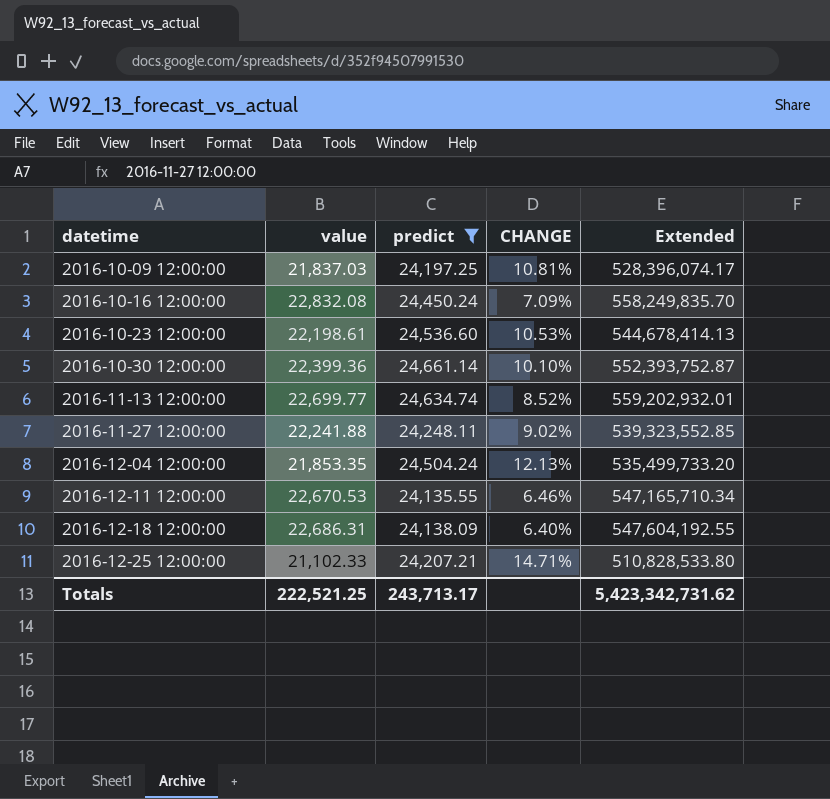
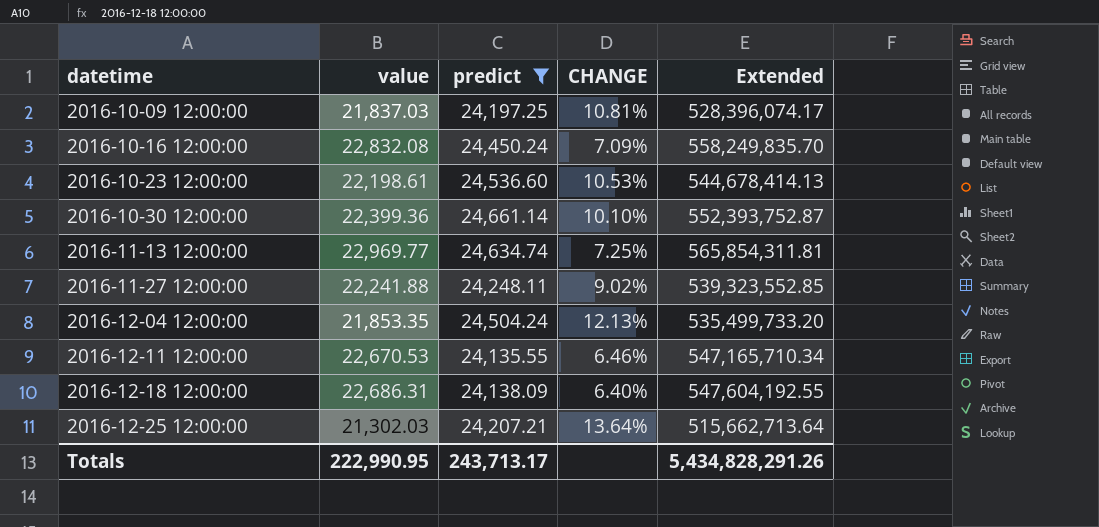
2016-11-13 12:00:00 | value: 22,699.77 -> 22,969.77
2016-11-13 12:00:00 | CHANGE: 8.52% -> 7.25%
2016-11-13 12:00:00 | Extended: 559,202,932.01 -> 565,854,311.81
2016-12-25 12:00:00 | value: 21,102.33 -> 21,302.03
2016-12-25 12:00:00 | CHANGE: 14.71% -> 13.64%
2016-12-25 12:00:00 | Extended: 510,828,533.80 -> 515,662,713.64
Totals | value: 222,521.25 -> 222,990.95
Totals | Extended: 5,423,342,731.62 -> 5,434,828,291.26

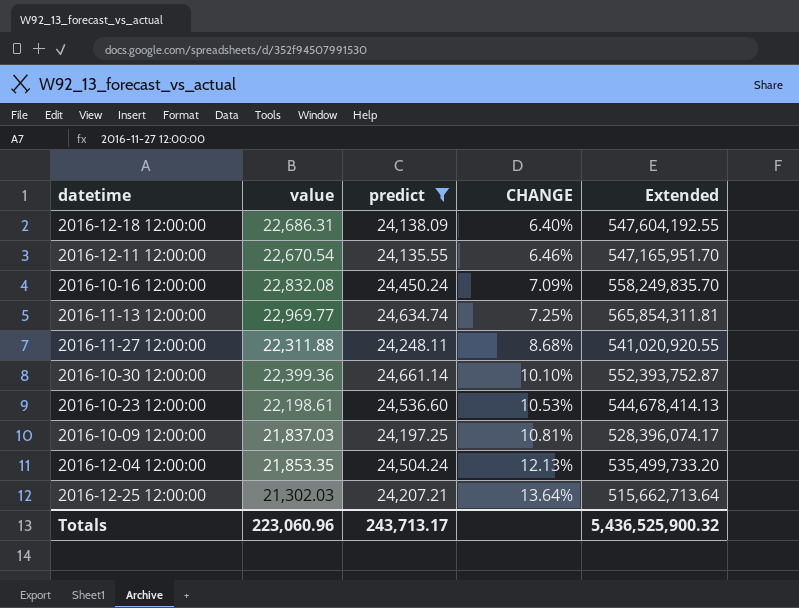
row order: datetime ascending -> CHANGE ascending
2016-12-11 12:00:00 | value: 22,670.53 -> 22,670.54
2016-12-11 12:00:00 | Extended: 547,165,710.34 -> 547,165,951.70
2016-11-27 12:00:00 | value: 22,241.88 -> 22,311.88
2016-11-27 12:00:00 | CHANGE: 9.02% -> 8.68%
2016-11-27 12:00:00 | Extended: 539,323,552.85 -> 541,020,920.55
Totals | value: 222,990.95 -> 223,060.96
Totals | Extended: 5,434,828,291.26 -> 5,436,525,900.32

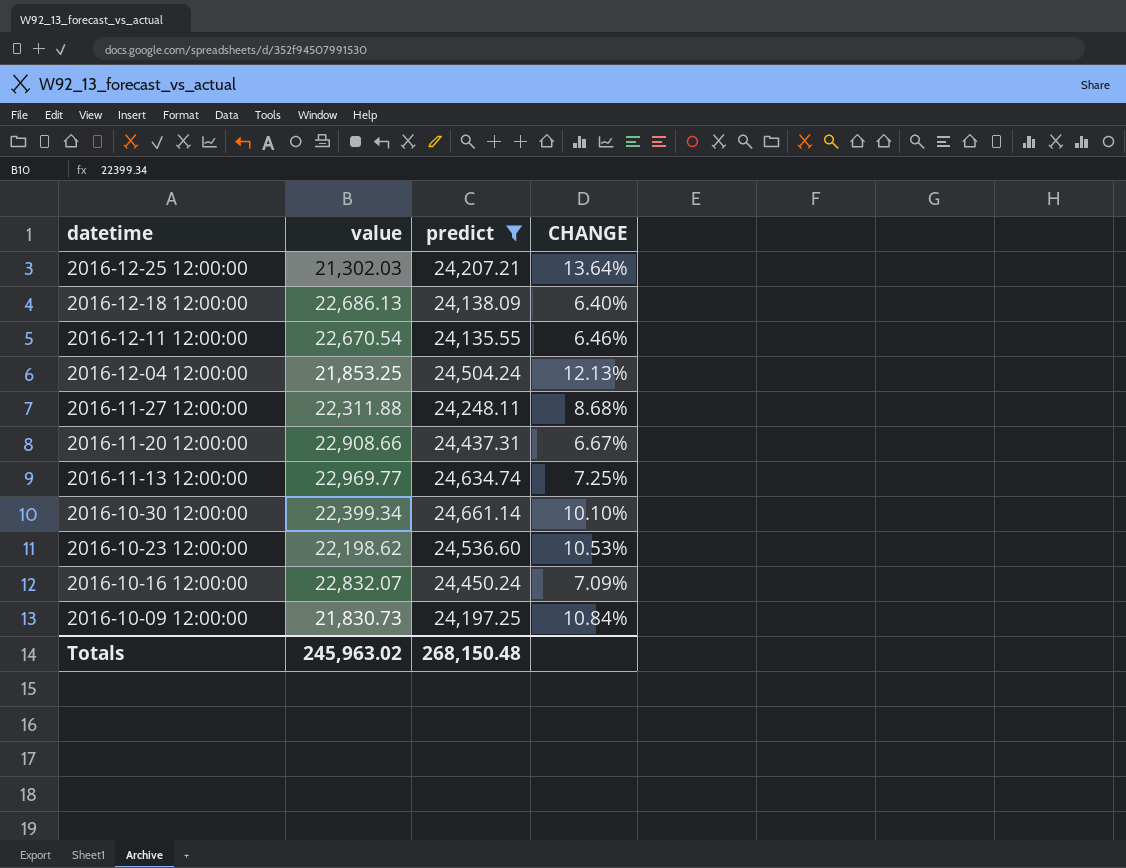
row order: CHANGE ascending -> datetime descending
column Extended | formula: [value] * [predict] -> none
2016-12-18 12:00:00 | value: 22,686.31 -> 22,686.13
2016-12-04 12:00:00 | value: 21,853.35 -> 21,853.25
row 2016-11-20 12:00:00: none -> 22,908.66 | 24,437.31 | 6.67%
2016-10-30 12:00:00 | value: 22,399.36 -> 22,399.34
2016-10-23 12:00:00 | value: 22,198.61 -> 22,198.62
2016-10-16 12:00:00 | value: 22,832.08 -> 22,832.07
2016-10-09 12:00:00 | value: 21,837.03 -> 21,830.73
2016-10-09 12:00:00 | CHANGE: 10.81% -> 10.84%
Totals | value: 223,060.96 -> 245,963.02
Totals | predict: 243,713.17 -> 268,150.48

